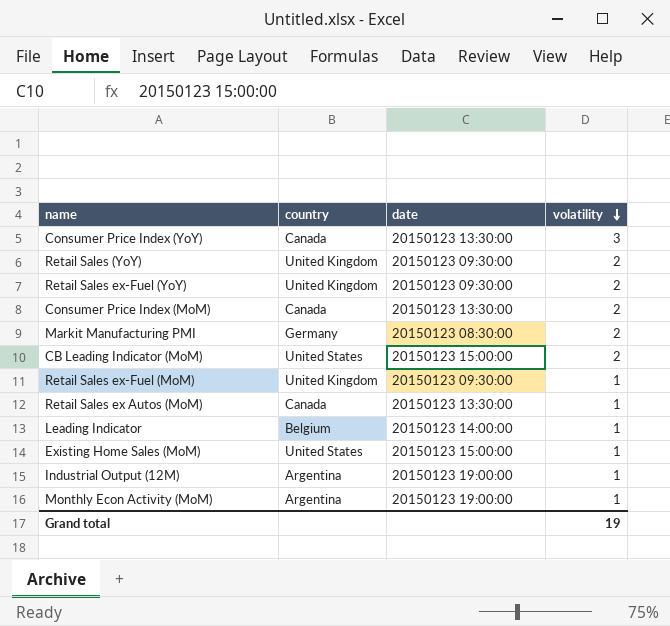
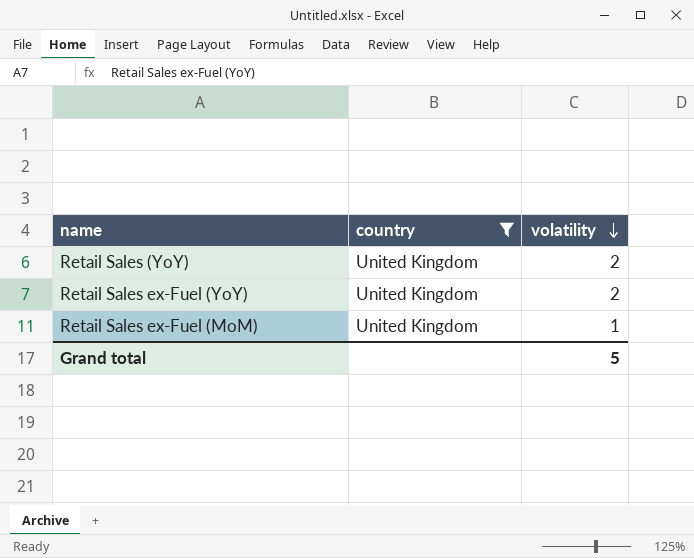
filter: none -> country = United Kingdom
column date | position: 3 -> none
Grand total | volatility: 19 -> 5

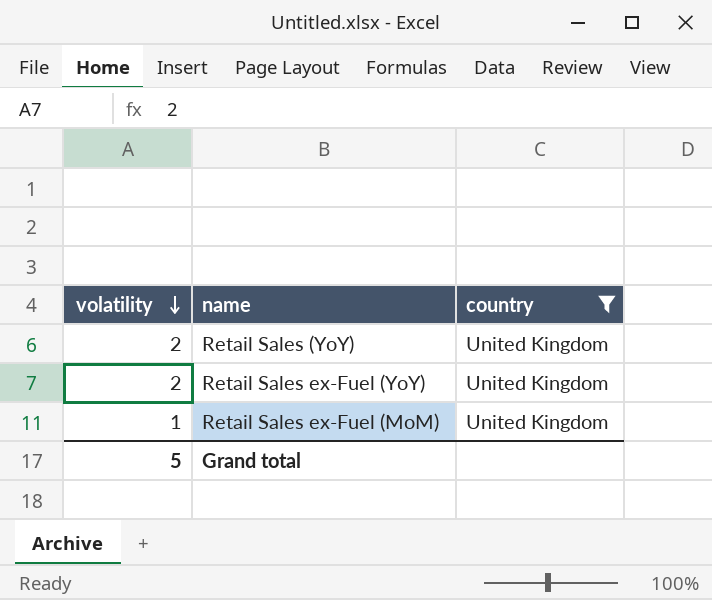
column volatility | position: 3 -> 1

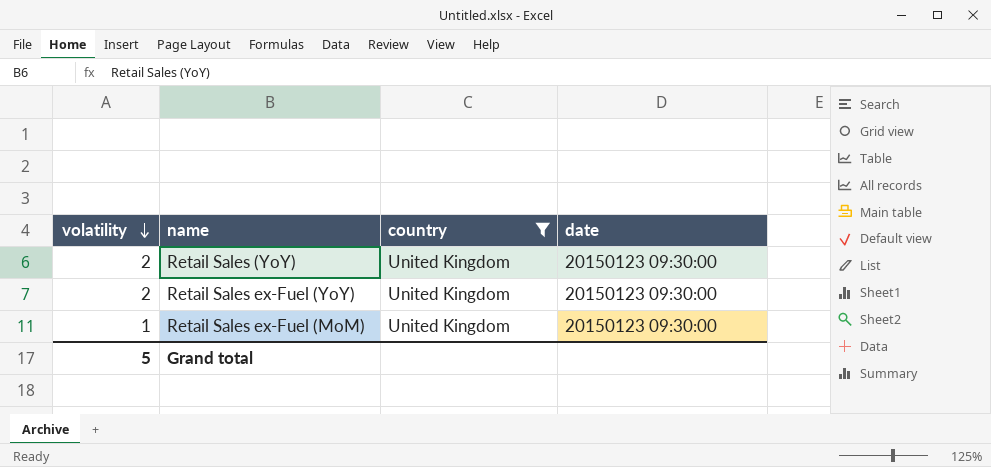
column date | position: none -> 4

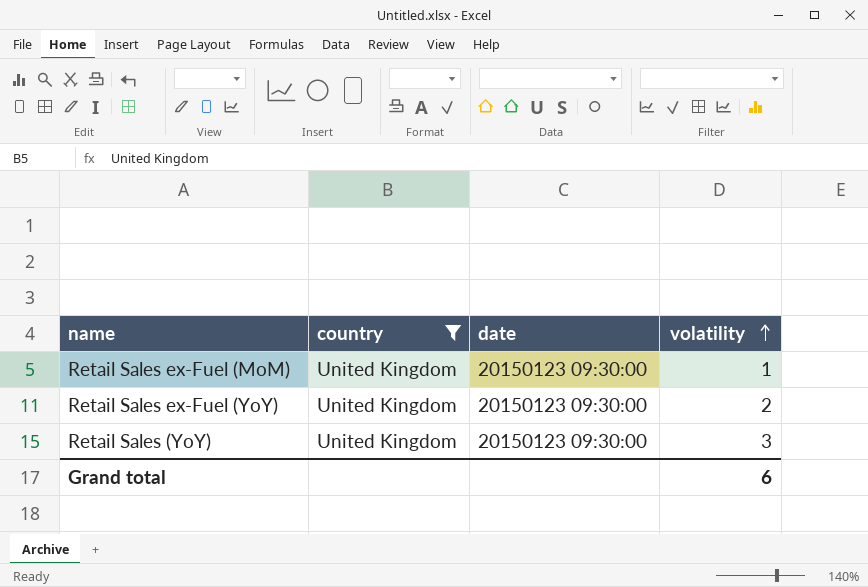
row order: volatility descending -> volatility ascending
column volatility | position: 1 -> 4
Retail Sales (YoY) | volatility: 2 -> 3
Grand total | volatility: 5 -> 6

